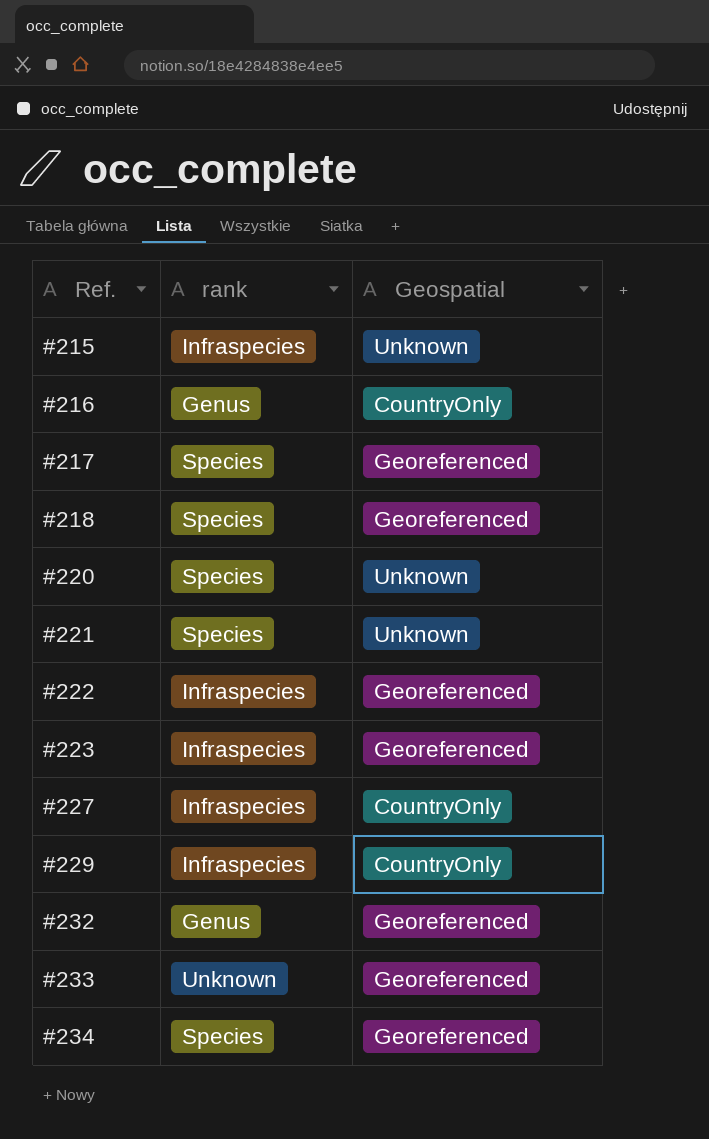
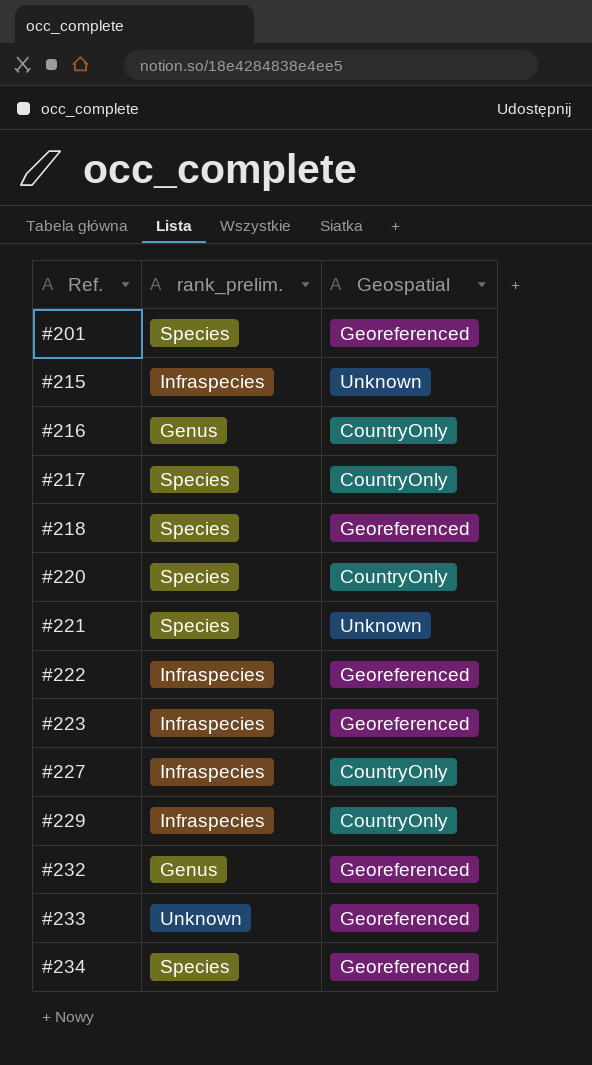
column name: rank -> rank_prelim.
row #201: none -> Species | Georeferenced
#217 | Geospatial: Georeferenced -> CountryOnly
#220 | Geospatial: Unknown -> CountryOnly

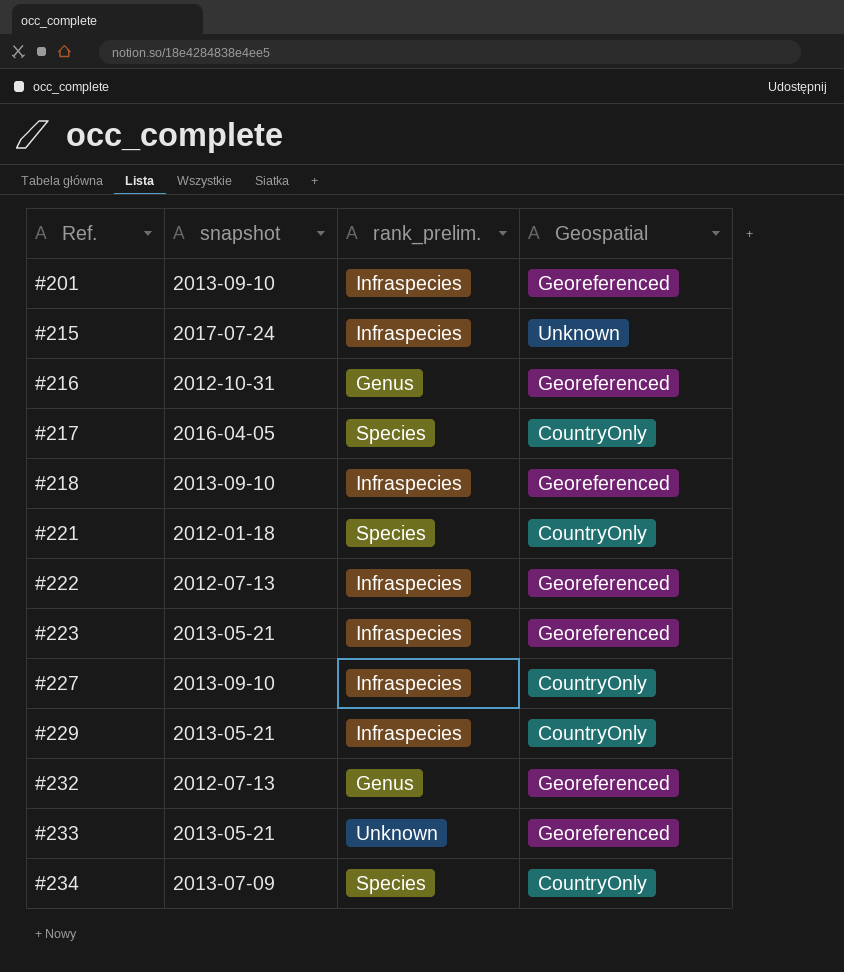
column snapshot | position: none -> 2
row #220: Species | CountryOnly -> none
#201 | rank_prelim.: Species -> Infraspecies
#216 | Geospatial: CountryOnly -> Georeferenced
#218 | rank_prelim.: Species -> Infraspecies
#221 | Geospatial: Unknown -> CountryOnly
#234 | Geospatial: Georeferenced -> CountryOnly

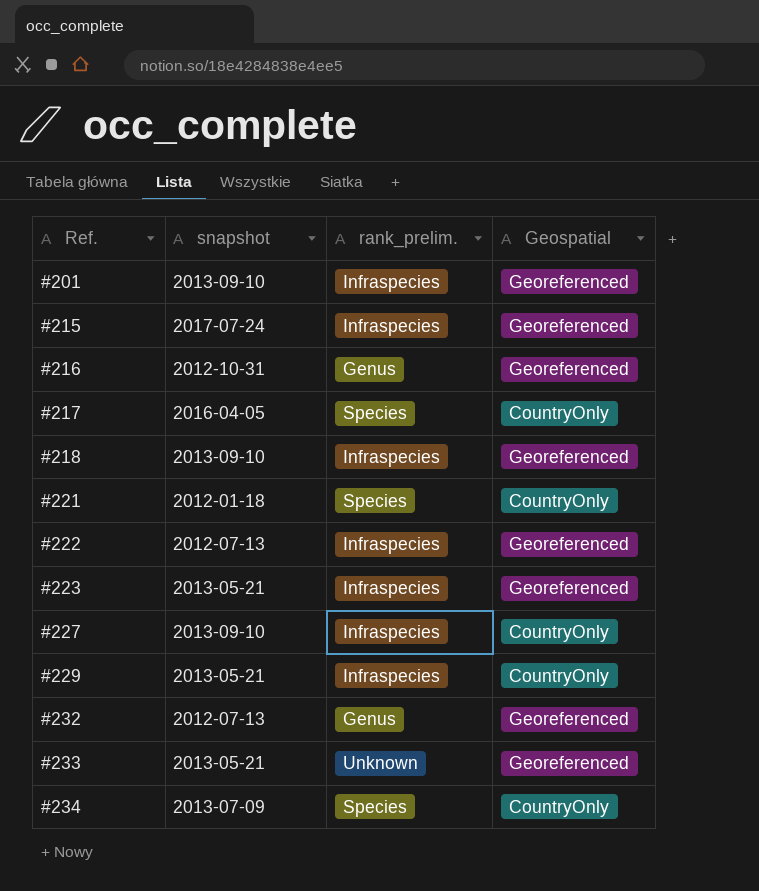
#215 | Geospatial: Unknown -> Georeferenced

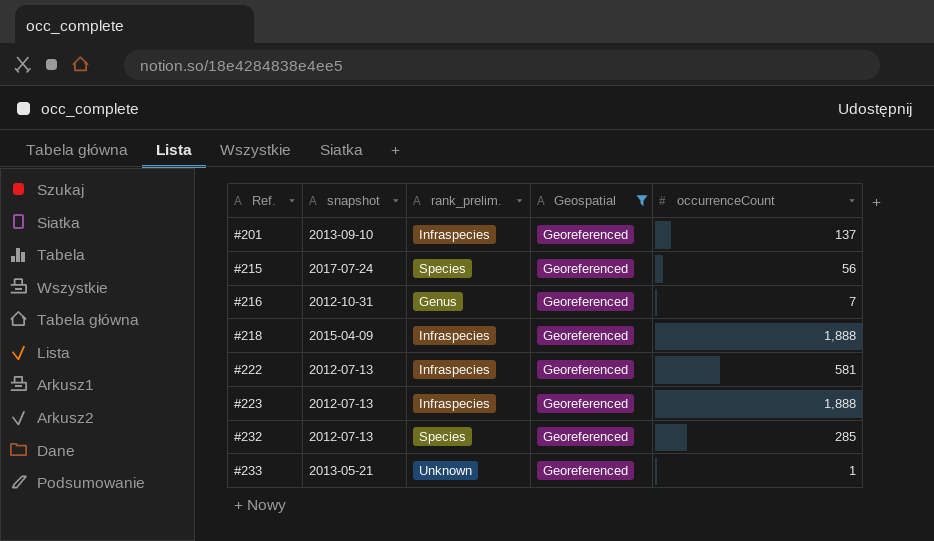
filter: none -> Geospatial = Georeferenced
column occurrenceCount | position: none -> 5
#215 | rank_prelim.: Infraspecies -> Species
#218 | snapshot: 2013-09-10 -> 2015-04-09
#223 | snapshot: 2013-05-21 -> 2012-07-13
#232 | rank_prelim.: Genus -> Species

